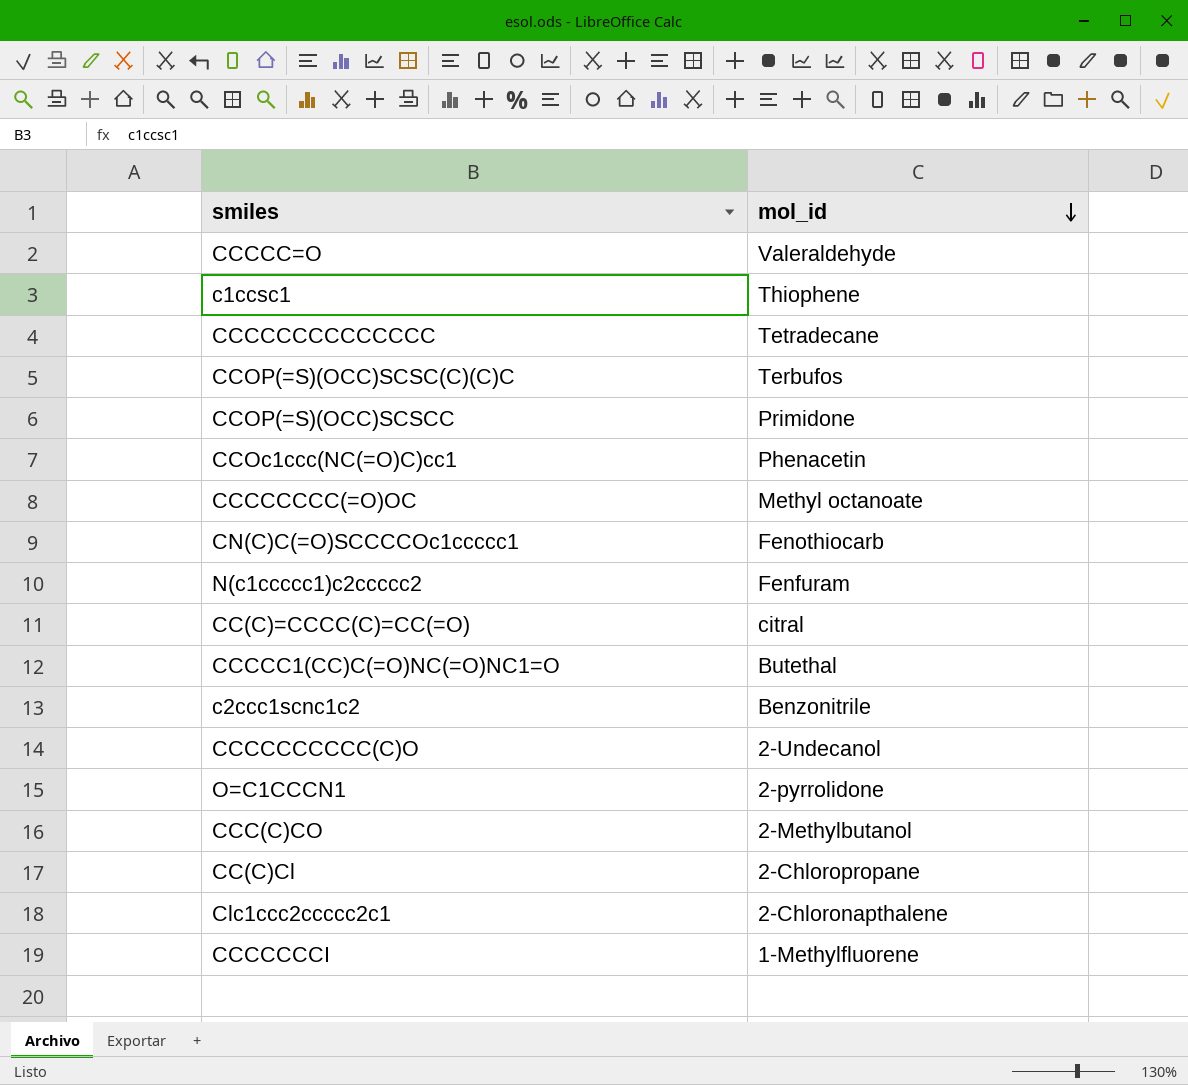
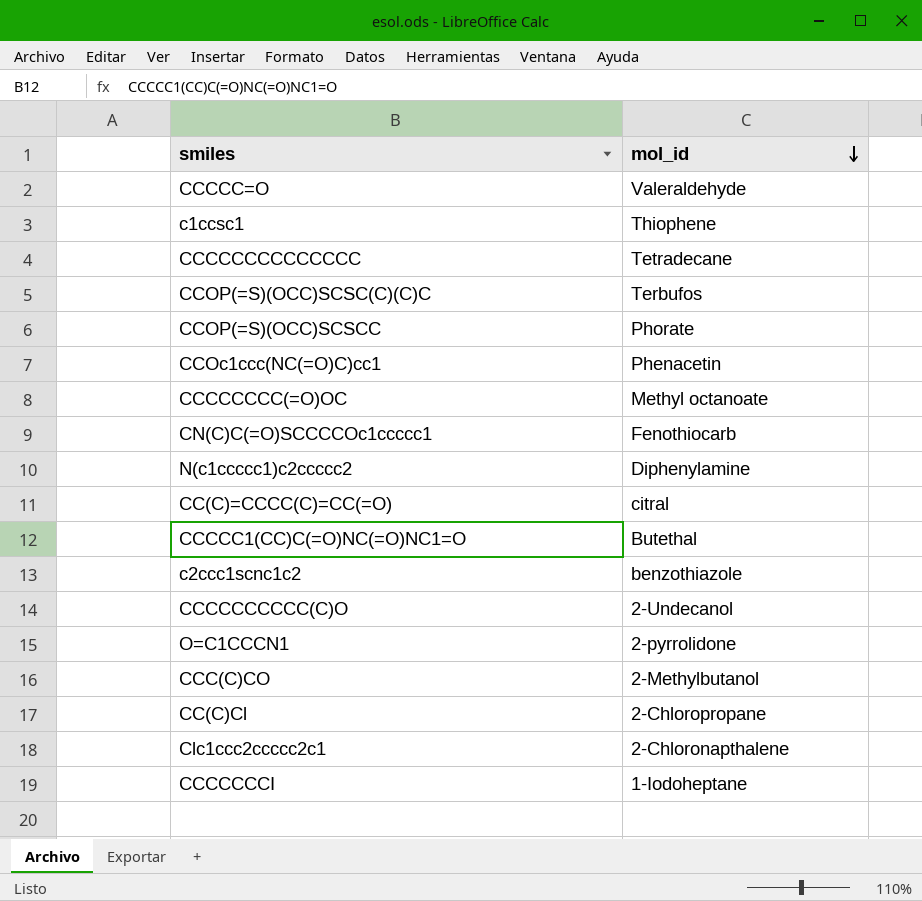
CCOP(=S)(OCC)SCSCC | mol_id: Primidone -> Phorate
N(c1ccccc1)c2ccccc2 | mol_id: Fenfuram -> Diphenylamine
c2ccc1scnc1c2 | mol_id: Benzonitrile -> benzothiazole
CCCCCCCI | mol_id: 1-Methylfluorene -> 1-Iodoheptane

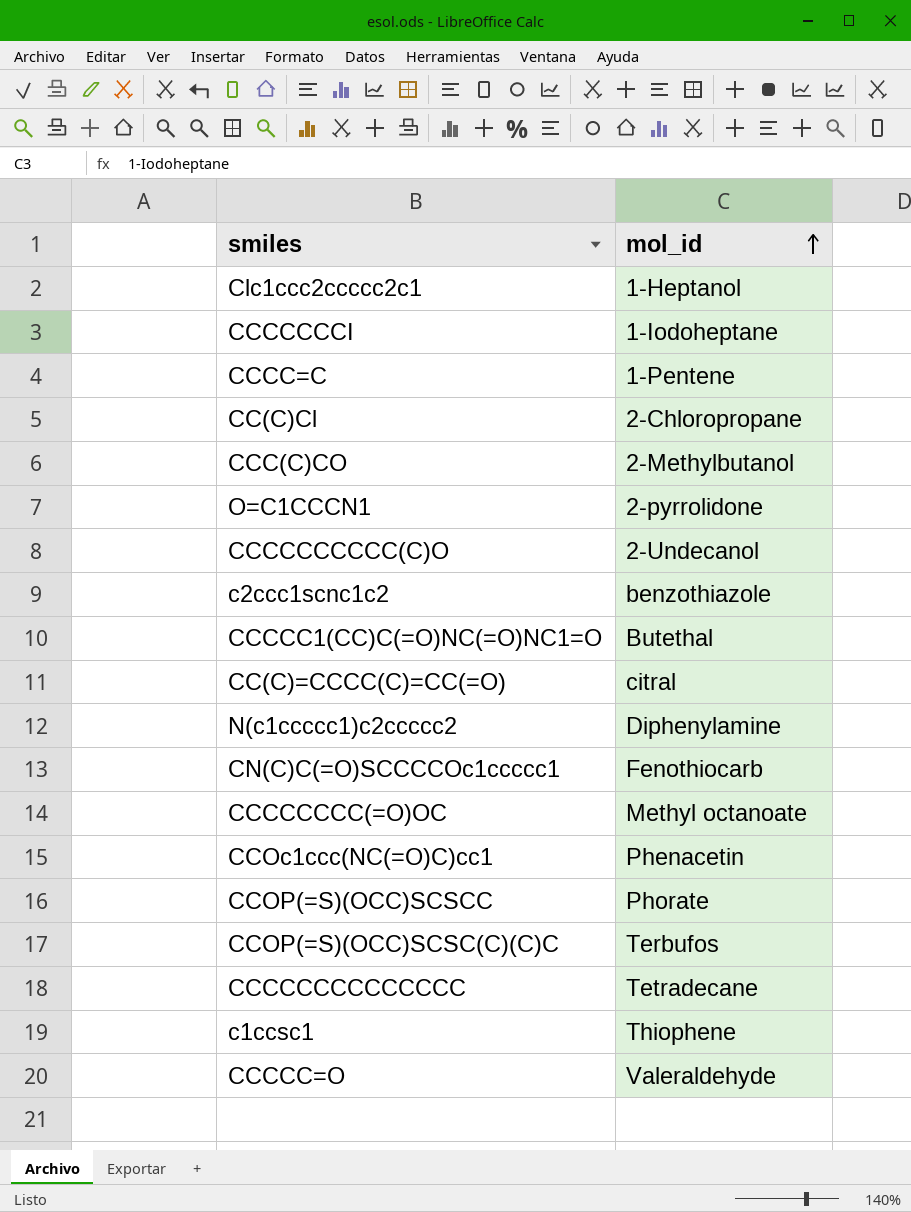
row order: mol_id descending -> mol_id ascending
Clc1ccc2ccccc2c1 | mol_id: 2-Chloronapthalene -> 1-Heptanol
row CCCC=C: none -> 1-Pentene

